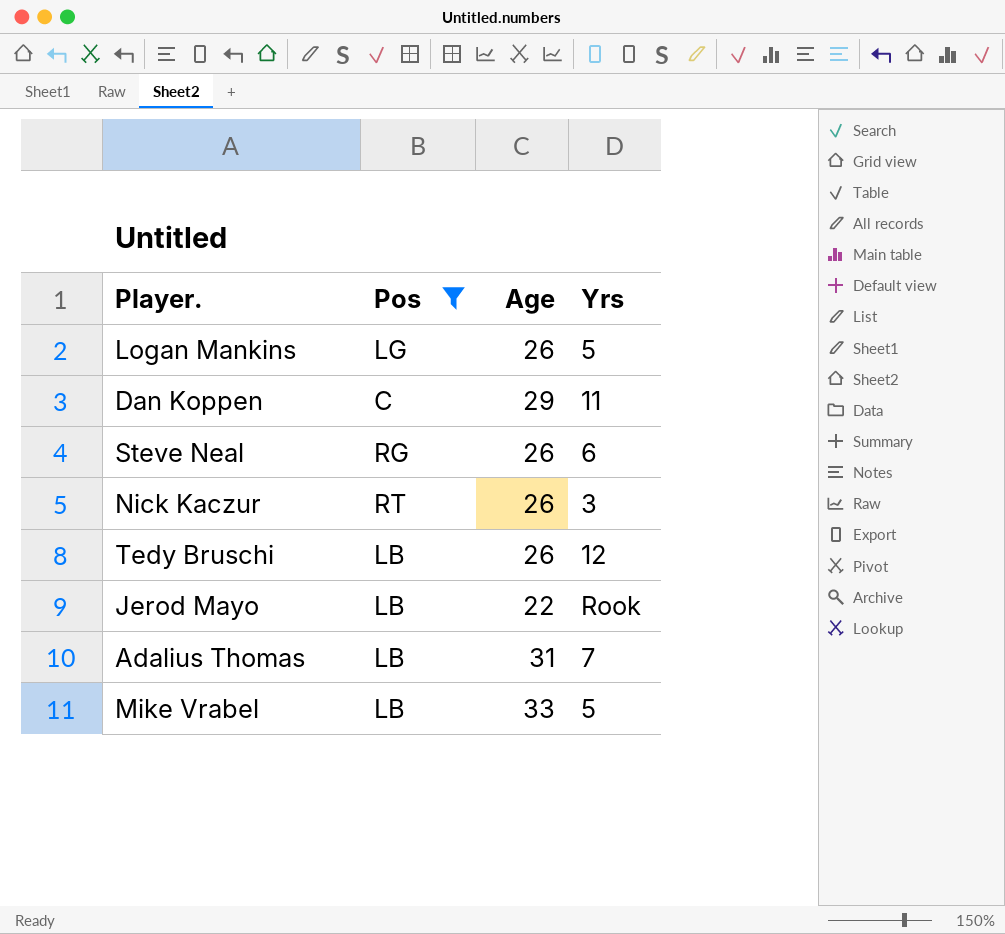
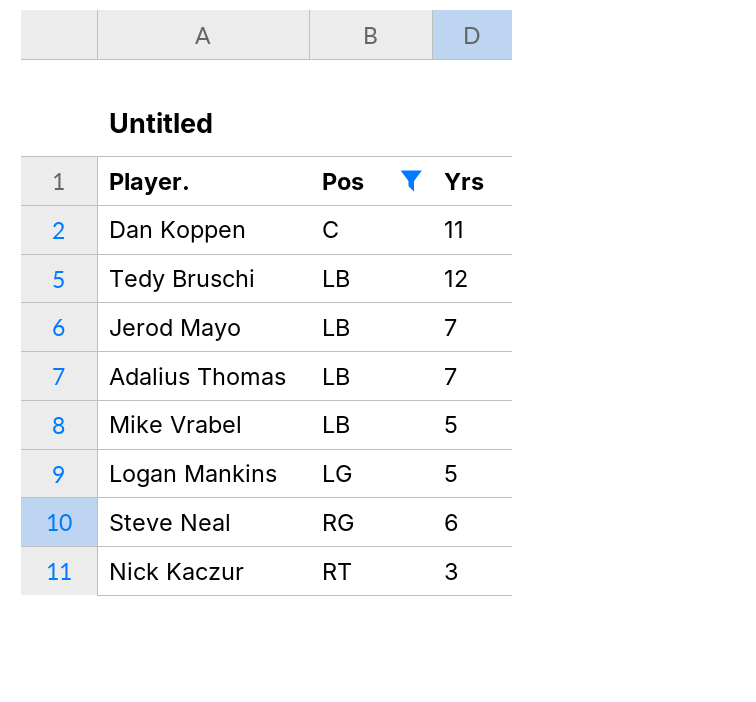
row order: none -> Pos ascending
column Age | position: 3 -> none
Jerod Mayo | Yrs: Rook -> 7

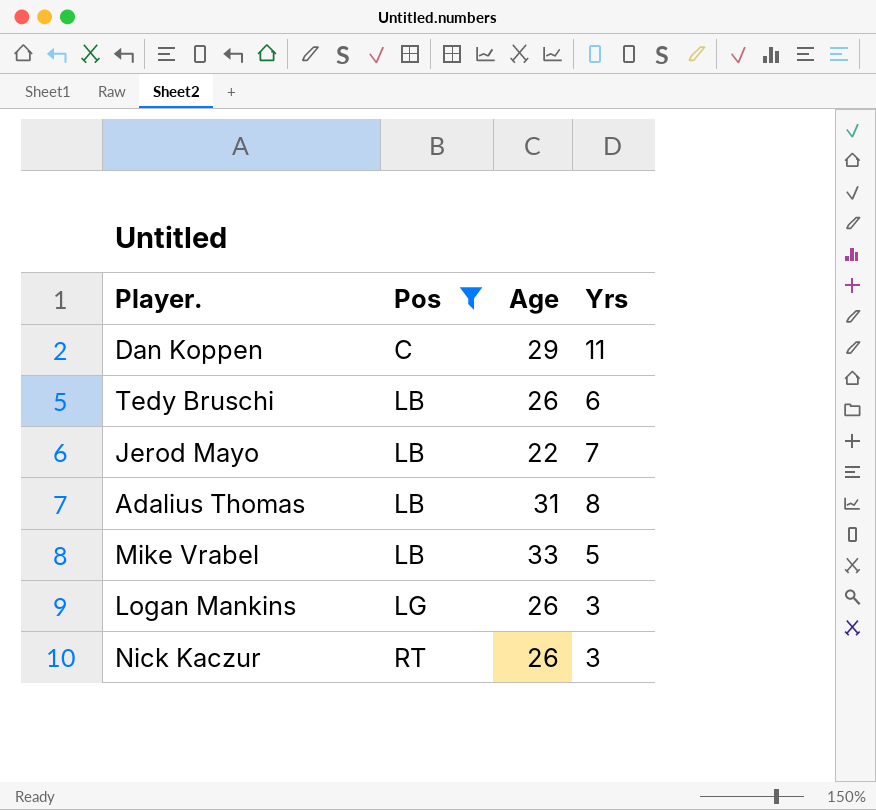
column Age | position: none -> 3
row Steve Neal: RG | 6 -> none
Tedy Bruschi | Yrs: 12 -> 6
Adalius Thomas | Yrs: 7 -> 8
Logan Mankins | Yrs: 5 -> 3

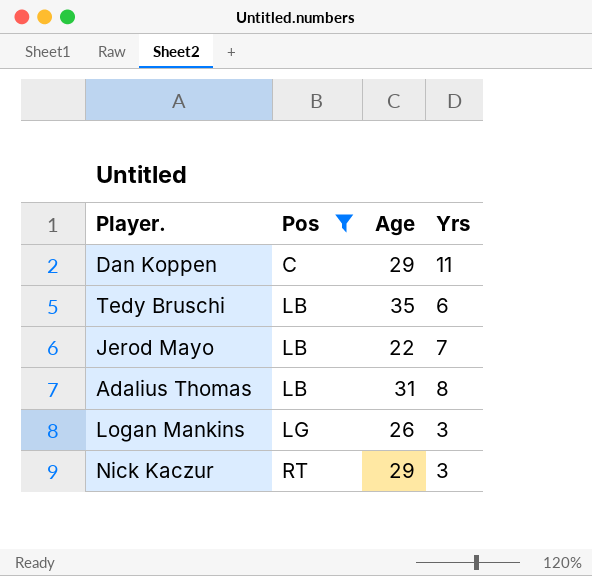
row Mike Vrabel: LB | 33 | 5 -> none
Tedy Bruschi | Age: 26 -> 35
Nick Kaczur | Age: 26 -> 29

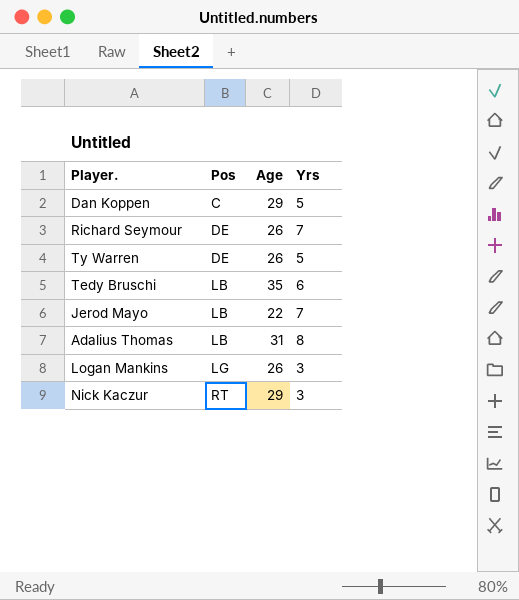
filter: Pos != DE -> none
Dan Koppen | Yrs: 11 -> 5

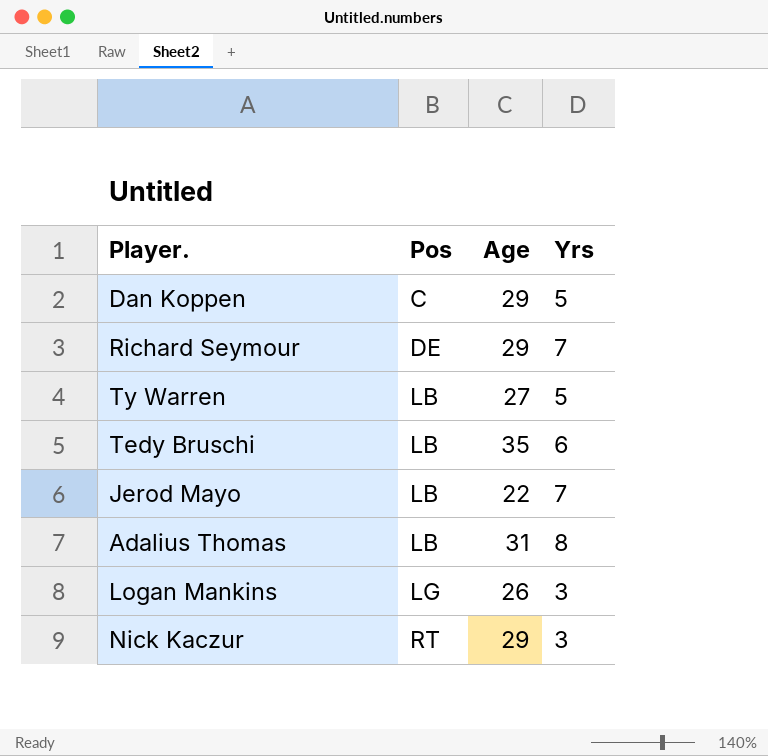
Richard Seymour | Age: 26 -> 29
Ty Warren | Pos: DE -> LB
Ty Warren | Age: 26 -> 27

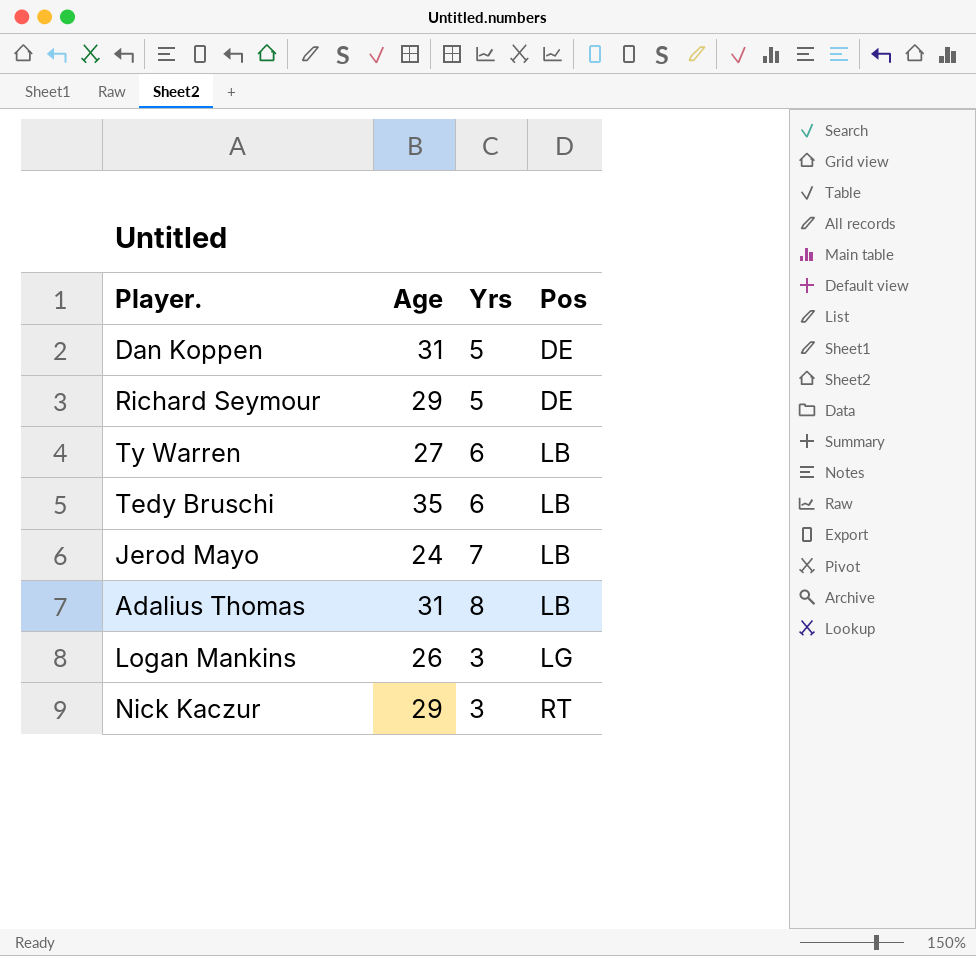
column Pos | position: 2 -> 4
Dan Koppen | Age: 29 -> 31
Dan Koppen | Pos: C -> DE
Richard Seymour | Yrs: 7 -> 5
Ty Warren | Yrs: 5 -> 6
Jerod Mayo | Age: 22 -> 24

